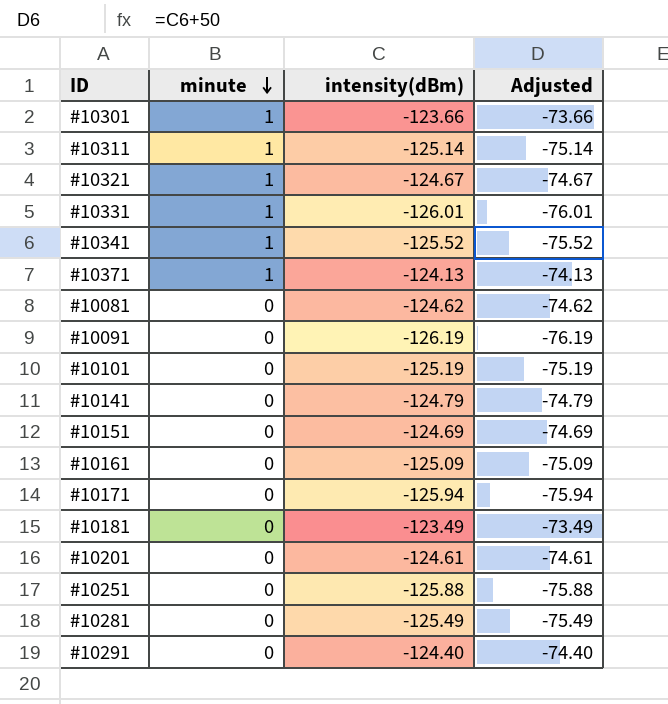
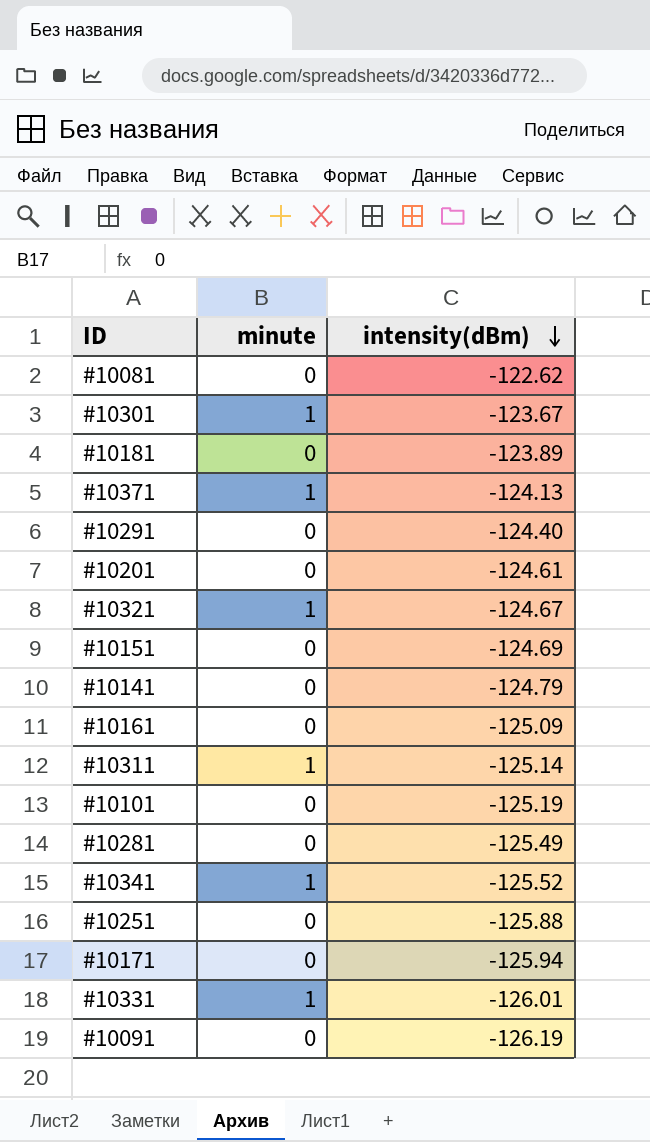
row order: minute descending -> intensity(dBm) descending
column Adjusted | formula: [intensity(dBm)] + 50 -> none
#10081 | intensity(dBm): -124.62 -> -122.62
#10301 | intensity(dBm): -123.66 -> -123.67
#10181 | intensity(dBm): -123.49 -> -123.89

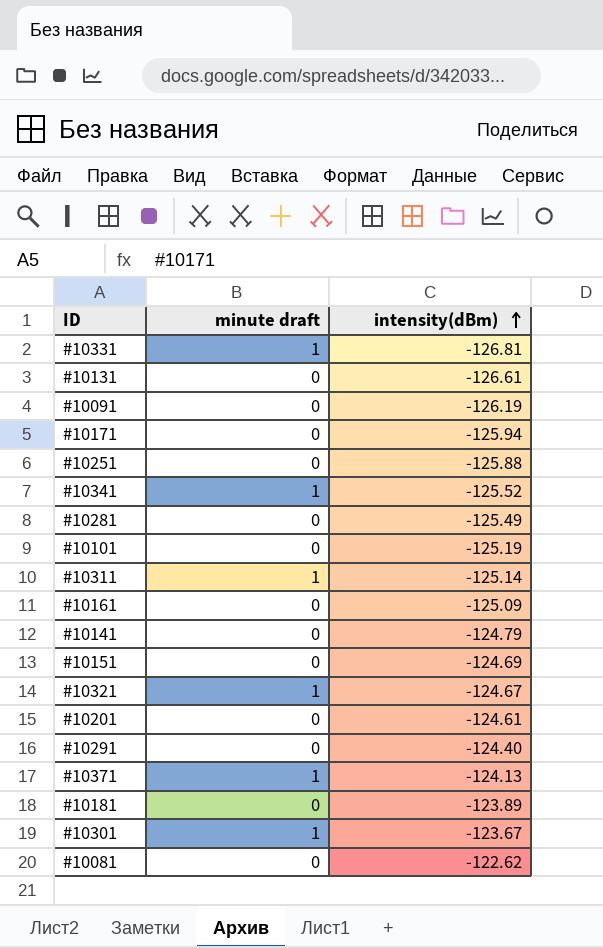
row order: intensity(dBm) descending -> intensity(dBm) ascending
column name: minute -> minute draft
#10331 | intensity(dBm): -126.01 -> -126.81
row #10131: none -> 0 | -126.61

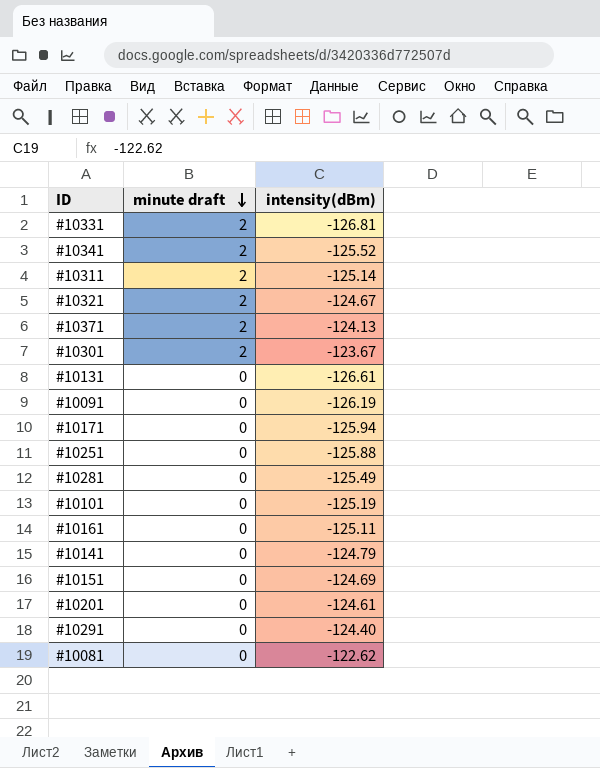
row order: intensity(dBm) ascending -> minute draft descending
row #10181: 0 | -123.89 -> none
#10331 | minute draft: 1 -> 2
#10341 | minute draft: 1 -> 2
#10311 | minute draft: 1 -> 2
#10321 | minute draft: 1 -> 2
#10371 | minute draft: 1 -> 2
#10301 | minute draft: 1 -> 2
#10161 | intensity(dBm): -125.09 -> -125.11

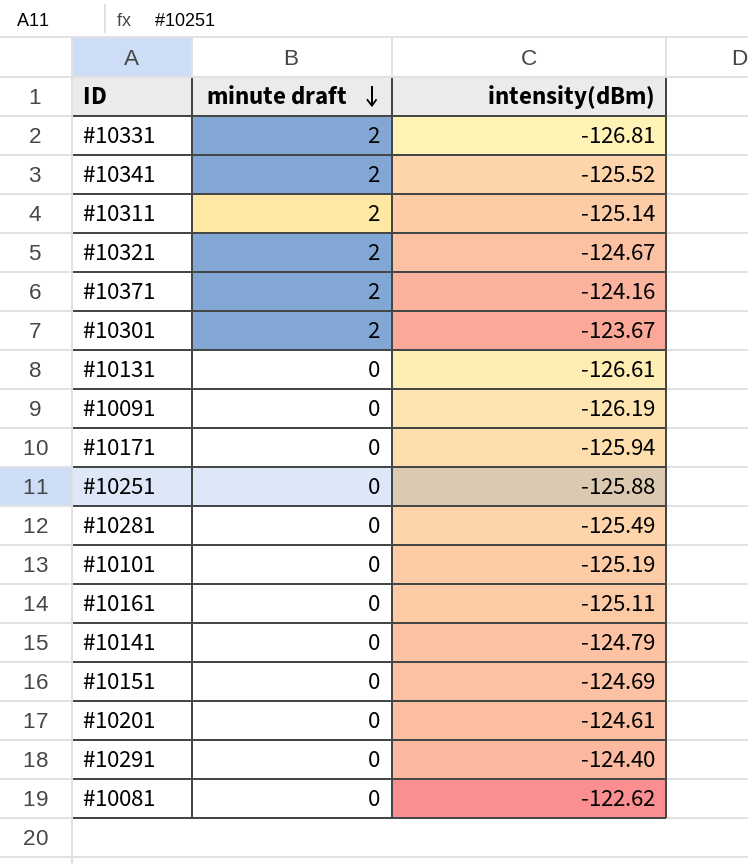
#10371 | intensity(dBm): -124.13 -> -124.16

